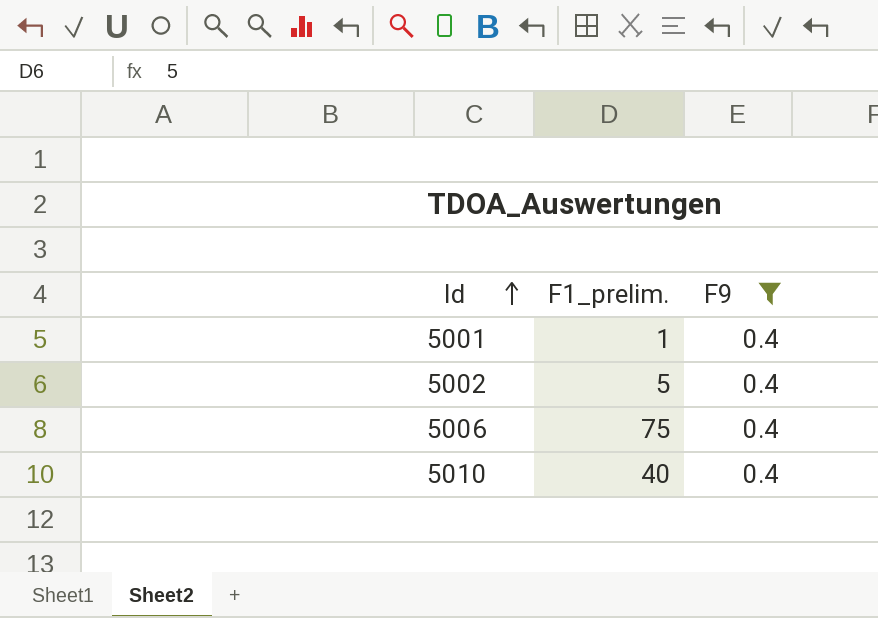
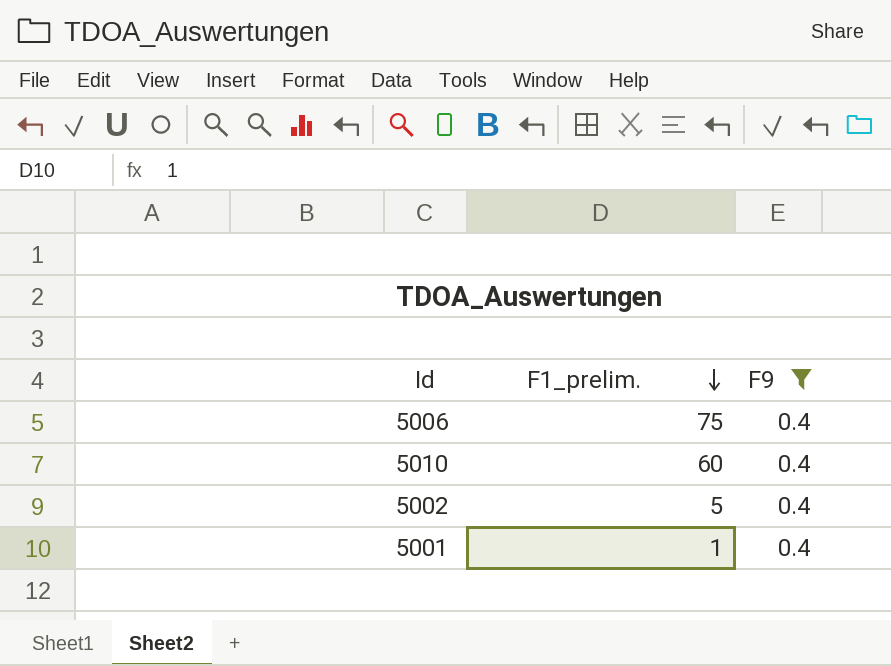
row order: Id ascending -> F1_prelim. descending
5010 | F1_prelim.: 40 -> 60

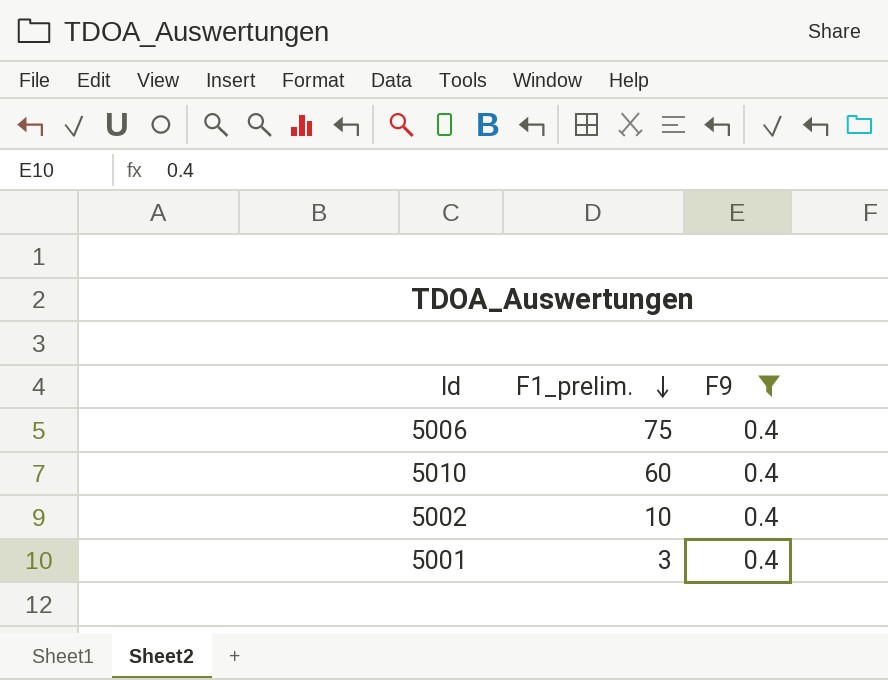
5002 | F1_prelim.: 5 -> 10
5001 | F1_prelim.: 1 -> 3

